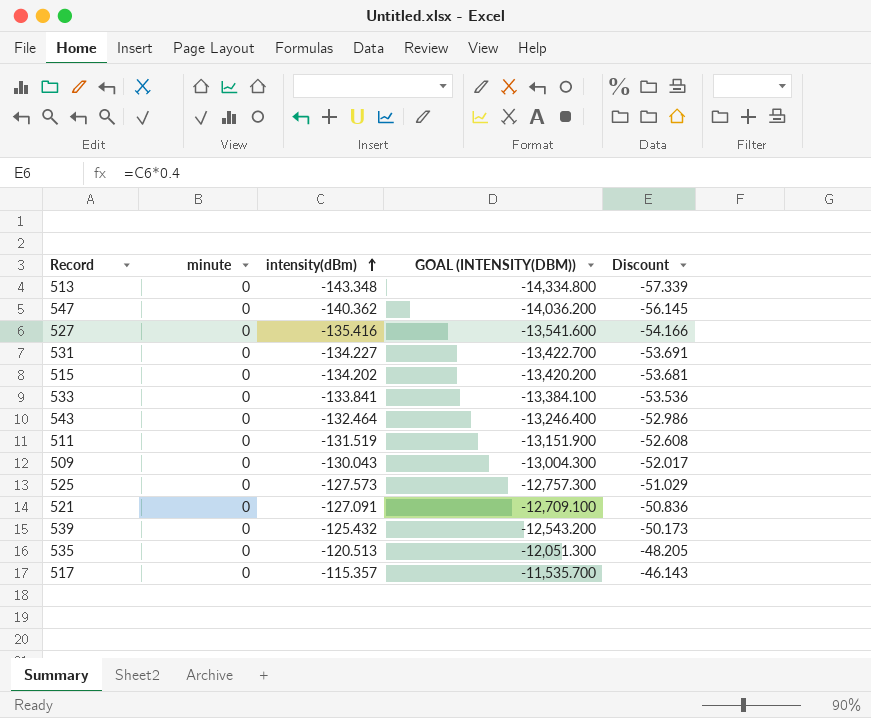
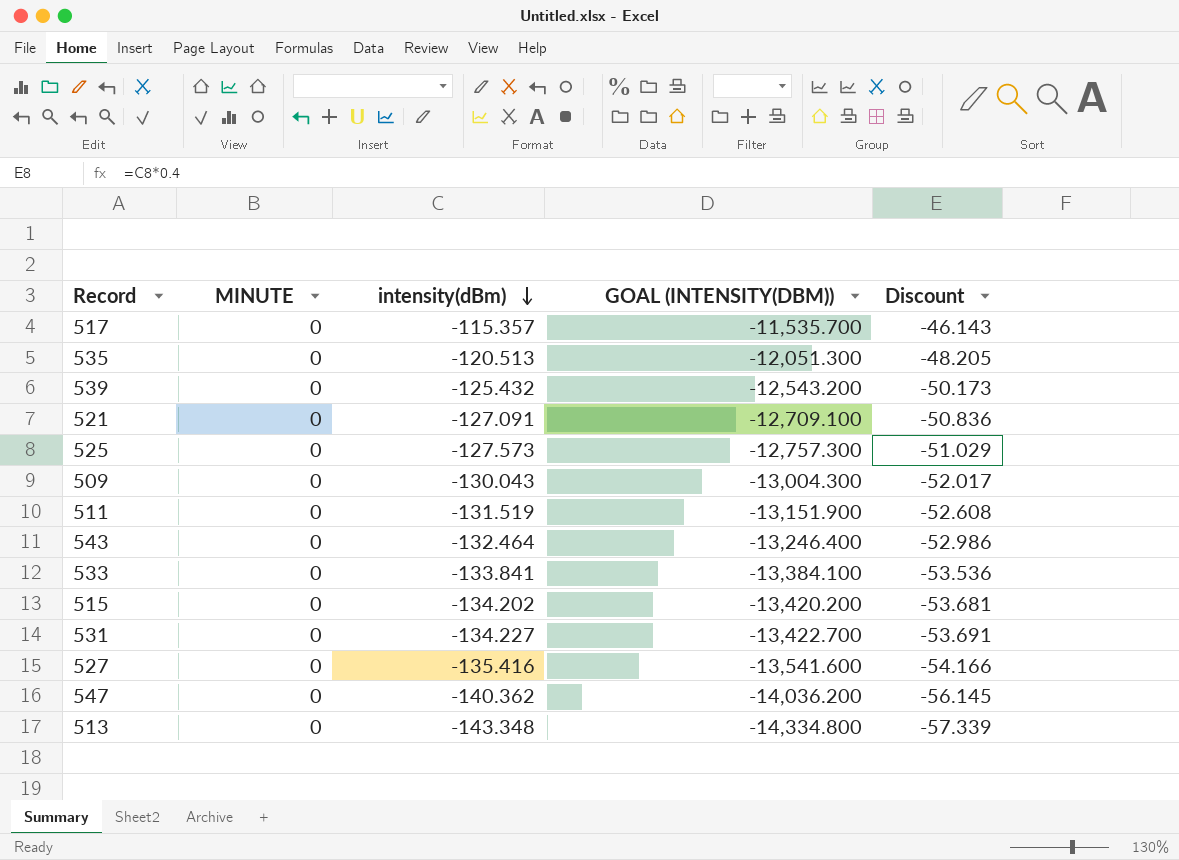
row order: intensity(dBm) ascending -> intensity(dBm) descending
column name: minute -> MINUTE

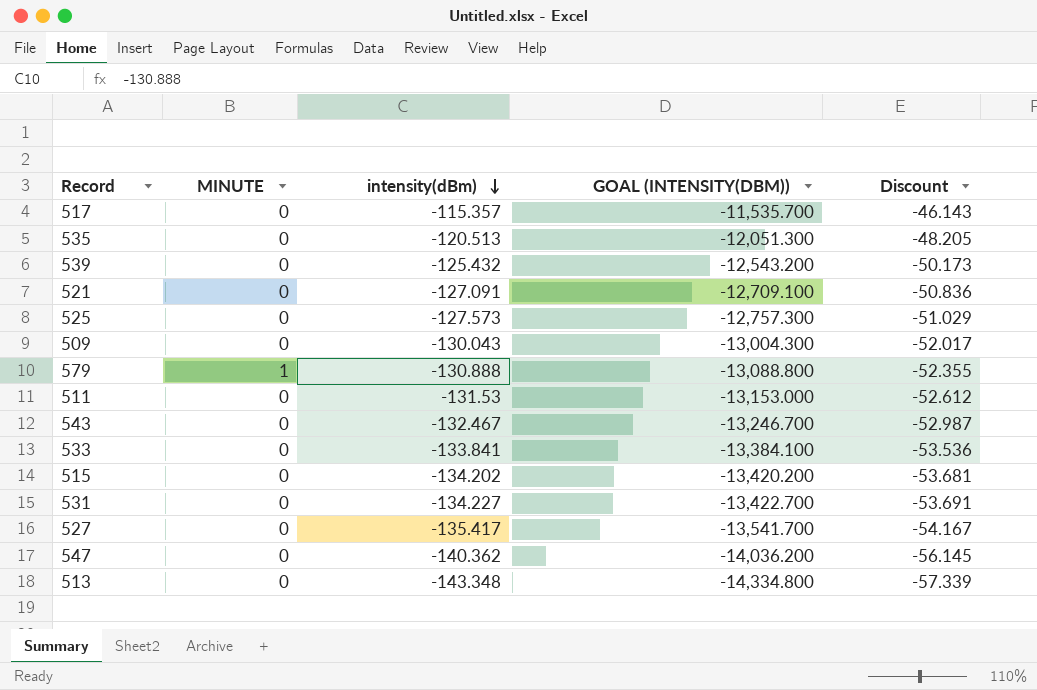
row 579: none -> 1 | -130.888 | -13,088.800 | -52.355
511 | intensity(dBm): -131.519 -> -131.53
511 | GOAL (INTENSITY(DBM)): -13,151.900 -> -13,153.000
511 | Discount: -52.608 -> -52.612
543 | intensity(dBm): -132.464 -> -132.467
543 | GOAL (INTENSITY(DBM)): -13,246.400 -> -13,246.700
543 | Discount: -52.986 -> -52.987
527 | intensity(dBm): -135.416 -> -135.417
527 | GOAL (INTENSITY(DBM)): -13,541.600 -> -13,541.700
527 | Discount: -54.166 -> -54.167

